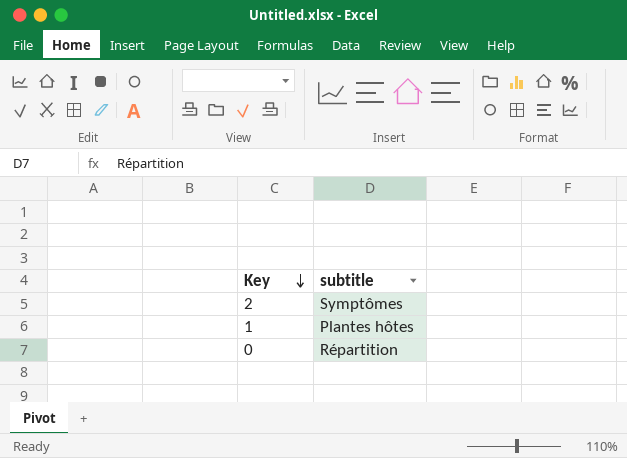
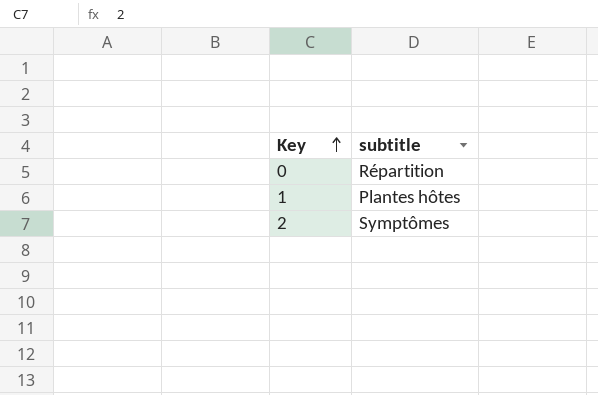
row order: Key descending -> Key ascending

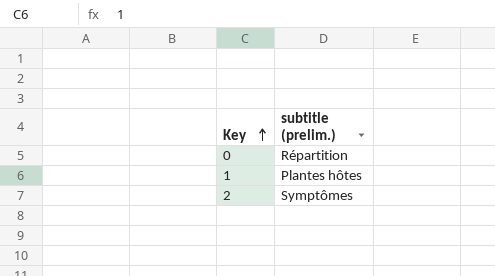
column name: subtitle -> subtitle (prelim.)

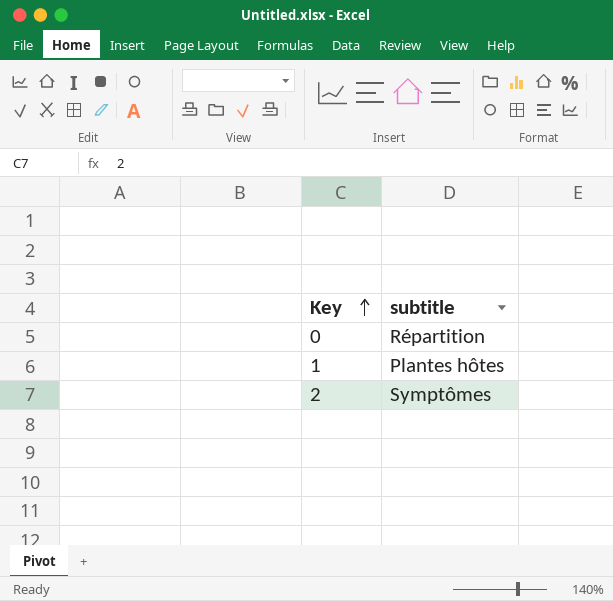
column name: subtitle (prelim.) -> subtitle

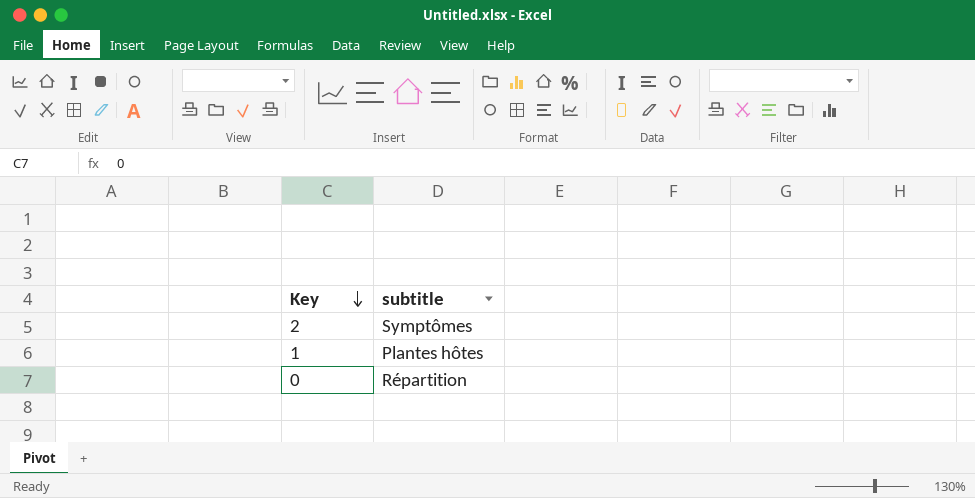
row order: Key ascending -> Key descending

